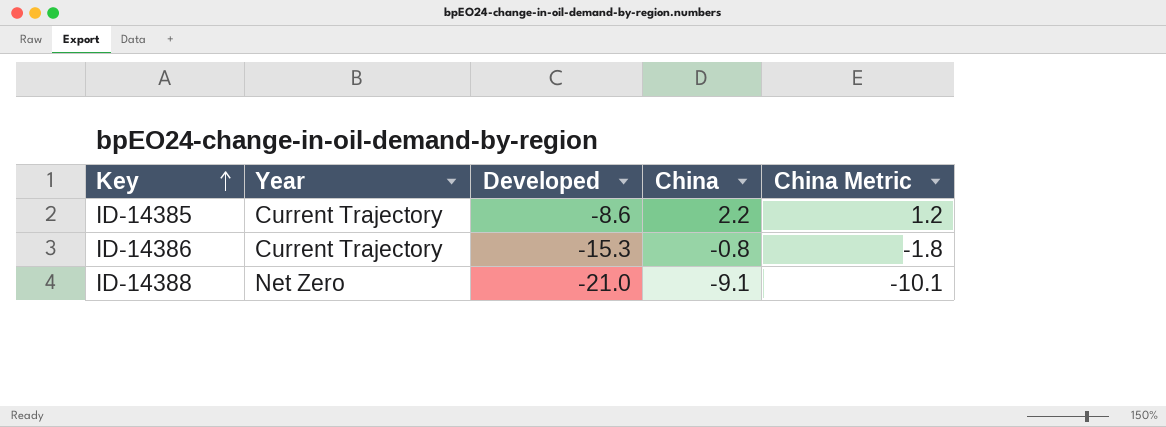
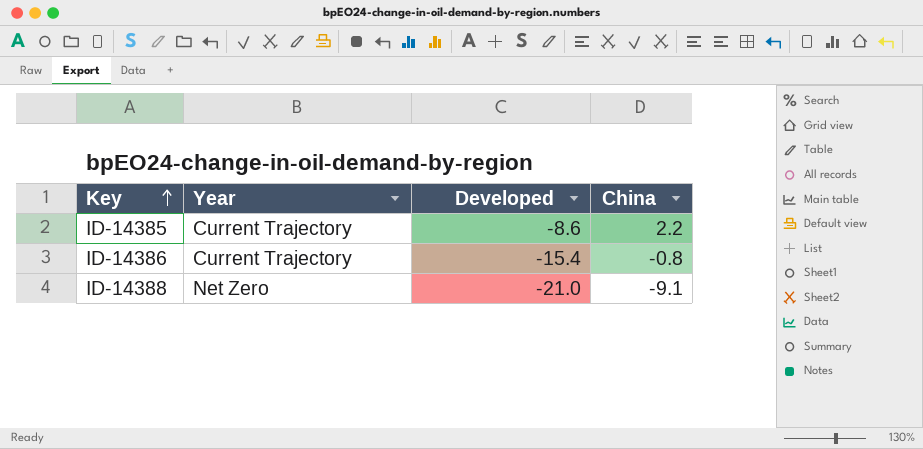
column China Metric | formula: [China] - 1 -> none
ID-14386 | Developed: -15.3 -> -15.4

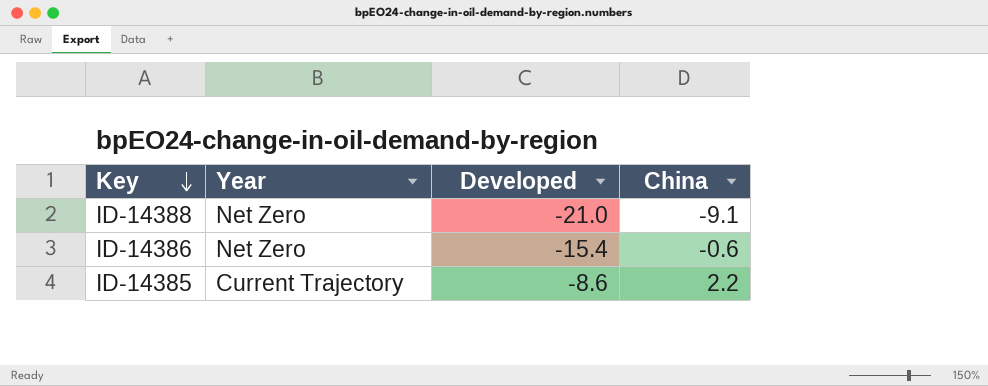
row order: Key ascending -> Key descending
ID-14386 | Year: Current Trajectory -> Net Zero
ID-14386 | China: -0.8 -> -0.6

